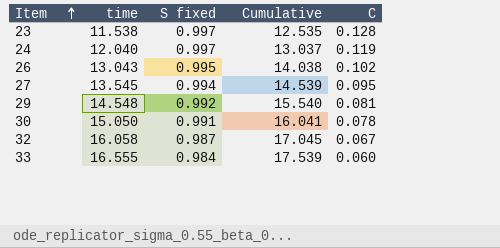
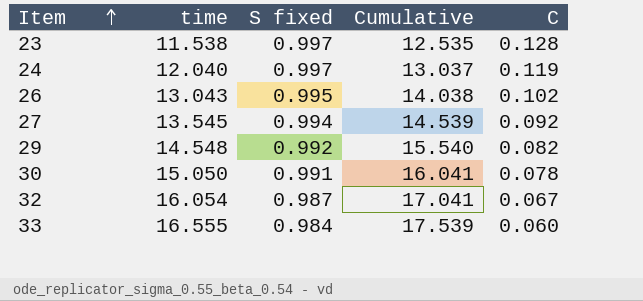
27 | C: 0.095 -> 0.092
29 | C: 0.081 -> 0.082
32 | time: 16.058 -> 16.054
32 | Cumulative: 17.045 -> 17.041

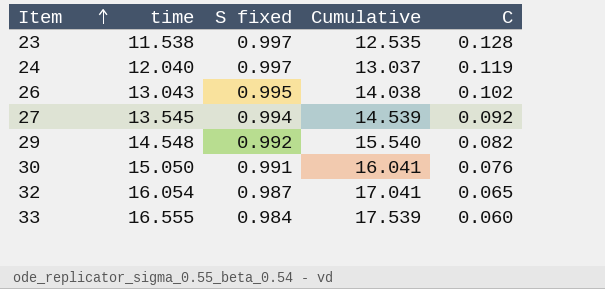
30 | C: 0.078 -> 0.076
32 | C: 0.067 -> 0.065

